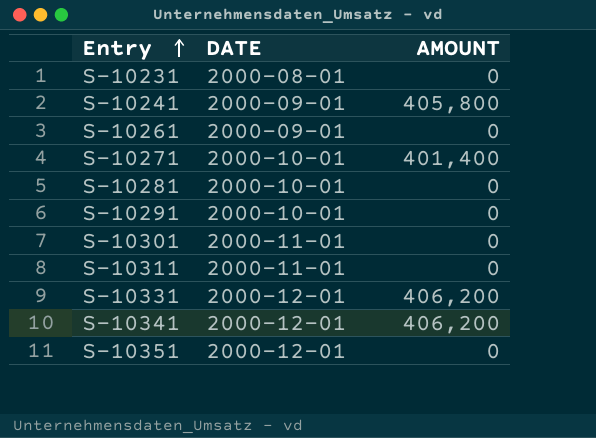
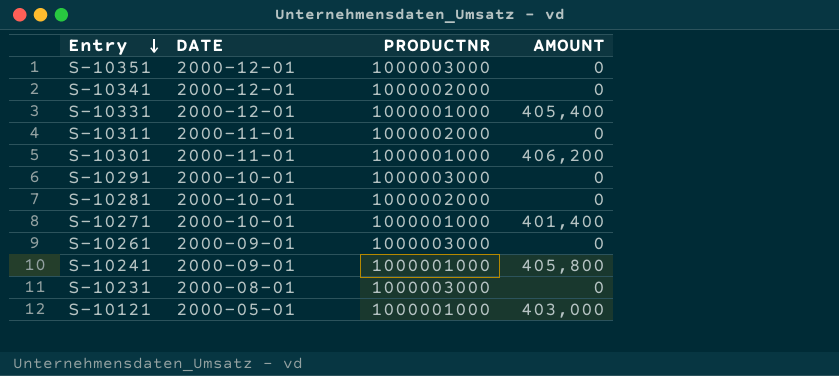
row order: Entry ascending -> Entry descending
column PRODUCTNR | position: none -> 3
S-10341 | AMOUNT: 406,200 -> 0
S-10331 | AMOUNT: 406,200 -> 405,400
S-10301 | AMOUNT: 0 -> 406,200
row S-10121: none -> 2000-05-01 | 1000001000 | 403,000

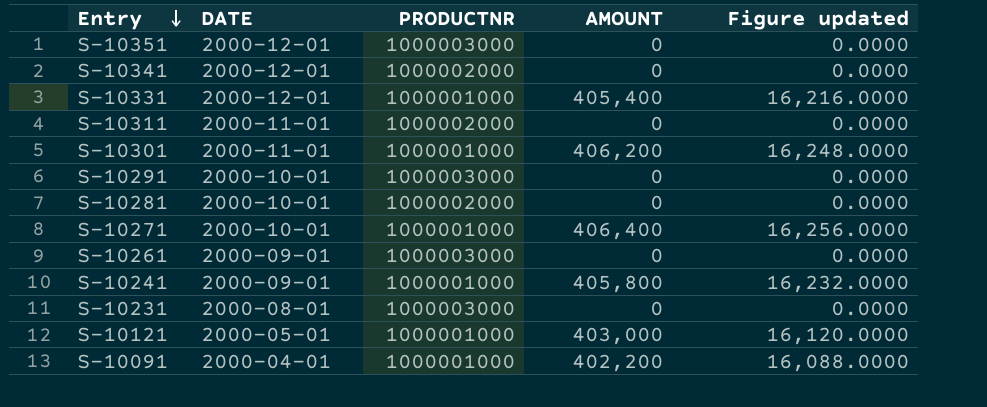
column Figure updated | formula: none -> [AMOUNT] * 0.04
S-10271 | AMOUNT: 401,400 -> 406,400
row S-10091: none -> 2000-04-01 | 1000001000 | 402,200 | 16,088.0000

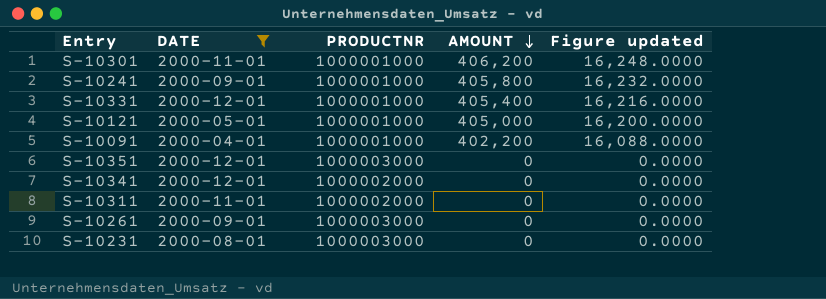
filter: none -> DATE != 2000-10-01
row order: Entry descending -> AMOUNT descending
S-10121 | AMOUNT: 403,000 -> 405,000
S-10121 | Figure updated: 16,120.0000 -> 16,200.0000

